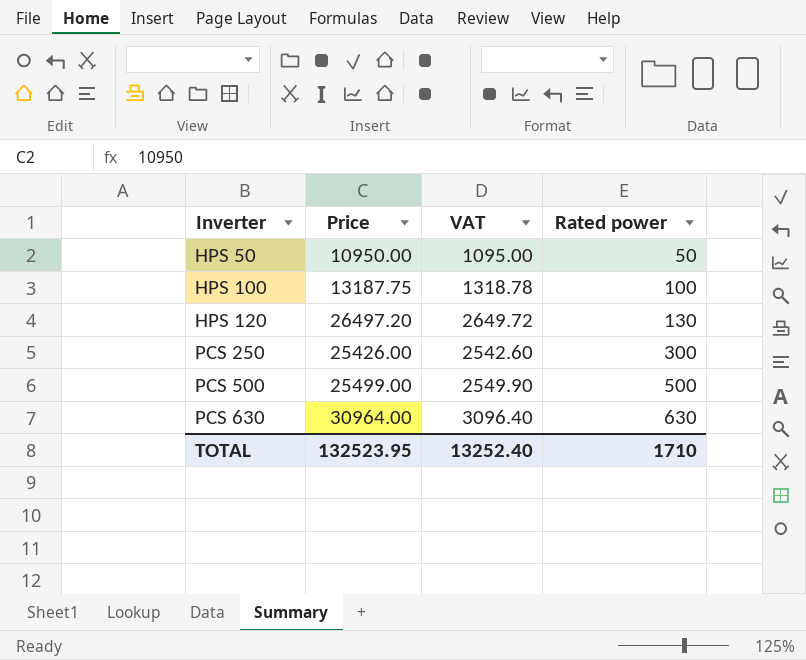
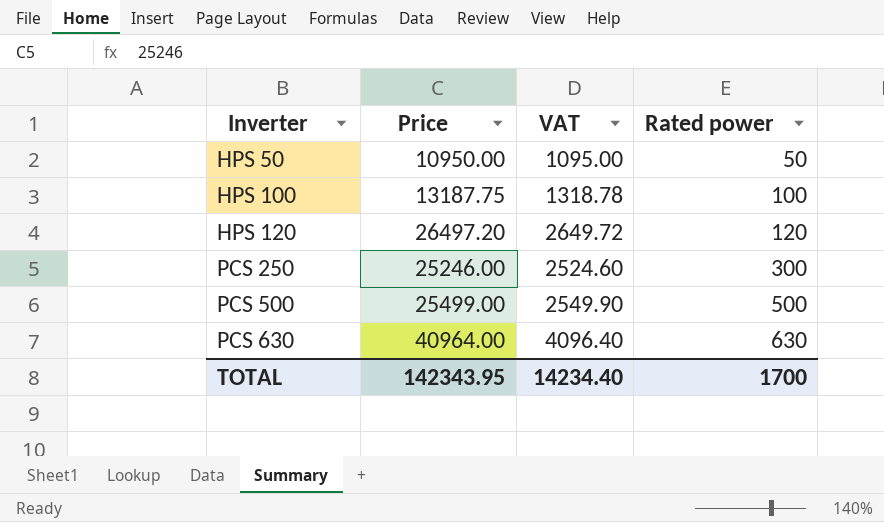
HPS 120 | Rated power: 130 -> 120
PCS 250 | Price: 25426.00 -> 25246.00
PCS 250 | VAT: 2542.60 -> 2524.60
PCS 630 | Price: 30964.00 -> 40964.00
PCS 630 | VAT: 3096.40 -> 4096.40
TOTAL | Price: 132523.95 -> 142343.95
TOTAL | VAT: 13252.40 -> 14234.40
TOTAL | Rated power: 1710 -> 1700

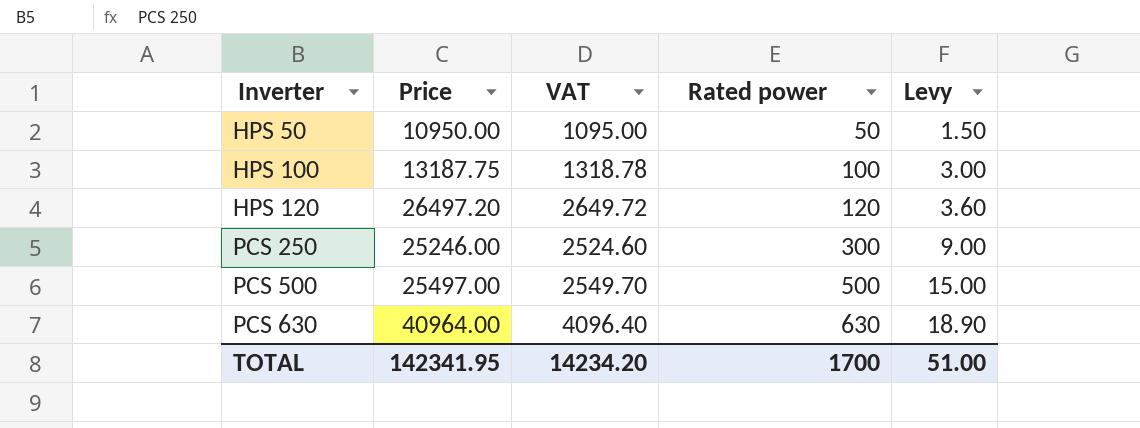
column Levy | formula: none -> [Rated power] * 0.03
PCS 500 | Price: 25499.00 -> 25497.00
PCS 500 | VAT: 2549.90 -> 2549.70
TOTAL | Price: 142343.95 -> 142341.95
TOTAL | VAT: 14234.40 -> 14234.20

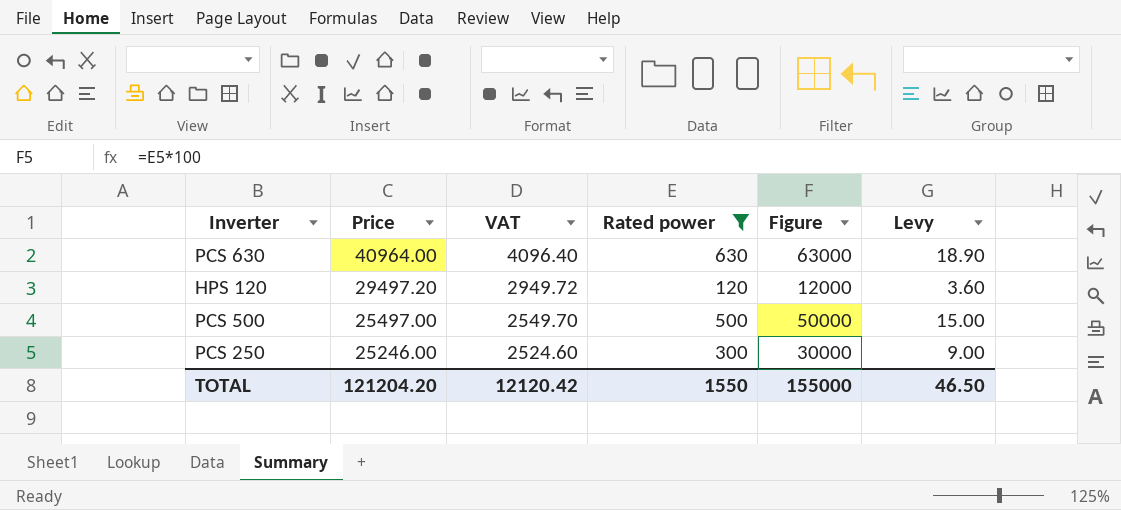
filter: none -> Rated power >= 120
row order: Inverter ascending -> Price descending
column Figure | formula: none -> [Rated power] * 100
HPS 120 | Price: 26497.20 -> 29497.20
HPS 120 | VAT: 2649.72 -> 2949.72
TOTAL | Price: 142341.95 -> 121204.20
TOTAL | VAT: 14234.20 -> 12120.42
TOTAL | Rated power: 1700 -> 1550
TOTAL | Levy: 51.00 -> 46.50

